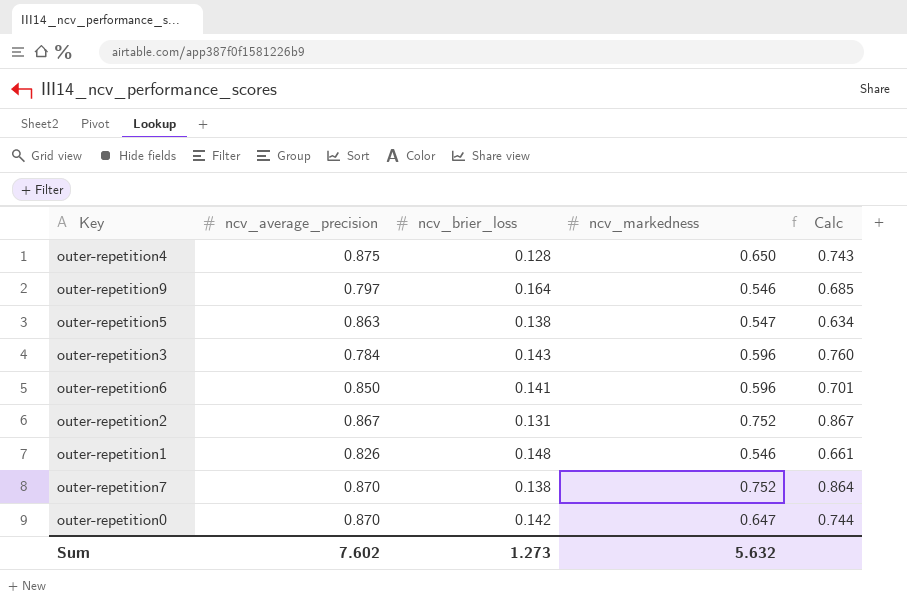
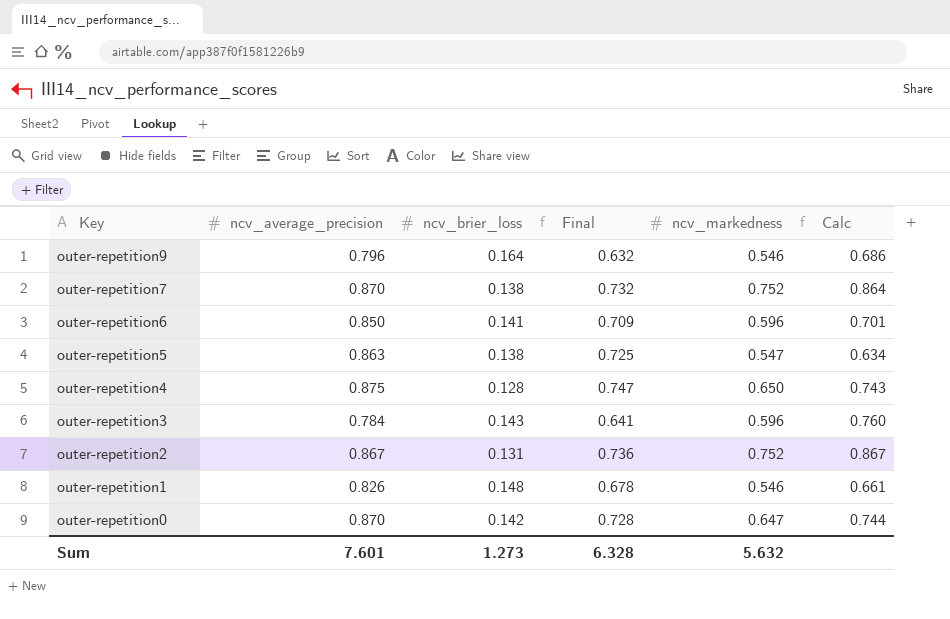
row order: none -> Key descending
column Final | formula: none -> [ncv_average_precision] - [ncv_brier_loss]
outer-repetition9 | ncv_average_precision: 0.797 -> 0.796
outer-repetition9 | Calc: 0.685 -> 0.686
Sum | ncv_average_precision: 7.602 -> 7.601

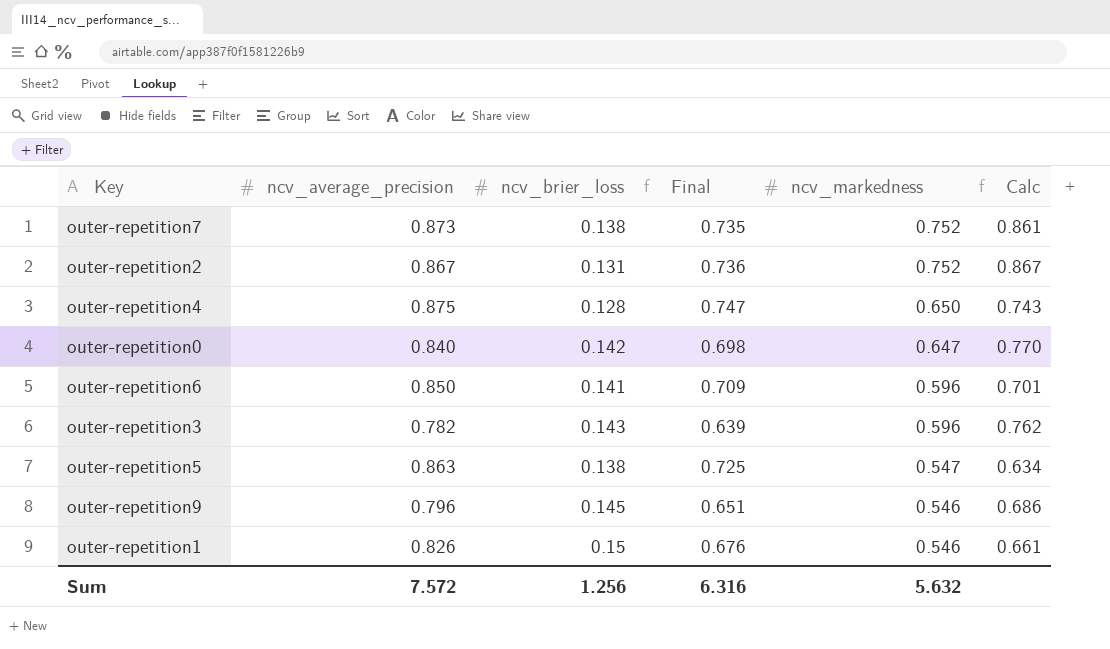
row order: Key descending -> ncv_markedness descending
outer-repetition7 | ncv_average_precision: 0.870 -> 0.873
outer-repetition7 | Final: 0.732 -> 0.735
outer-repetition7 | Calc: 0.864 -> 0.861
outer-repetition0 | ncv_average_precision: 0.870 -> 0.840
outer-repetition0 | Final: 0.728 -> 0.698
outer-repetition0 | Calc: 0.744 -> 0.770
outer-repetition3 | ncv_average_precision: 0.784 -> 0.782
outer-repetition3 | Final: 0.641 -> 0.639
outer-repetition3 | Calc: 0.760 -> 0.762
outer-repetition9 | ncv_brier_loss: 0.164 -> 0.145
outer-repetition9 | Final: 0.632 -> 0.651
outer-repetition1 | ncv_brier_loss: 0.148 -> 0.15
outer-repetition1 | Final: 0.678 -> 0.676
Sum | ncv_average_precision: 7.601 -> 7.572
Sum | ncv_brier_loss: 1.273 -> 1.256
Sum | Final: 6.328 -> 6.316

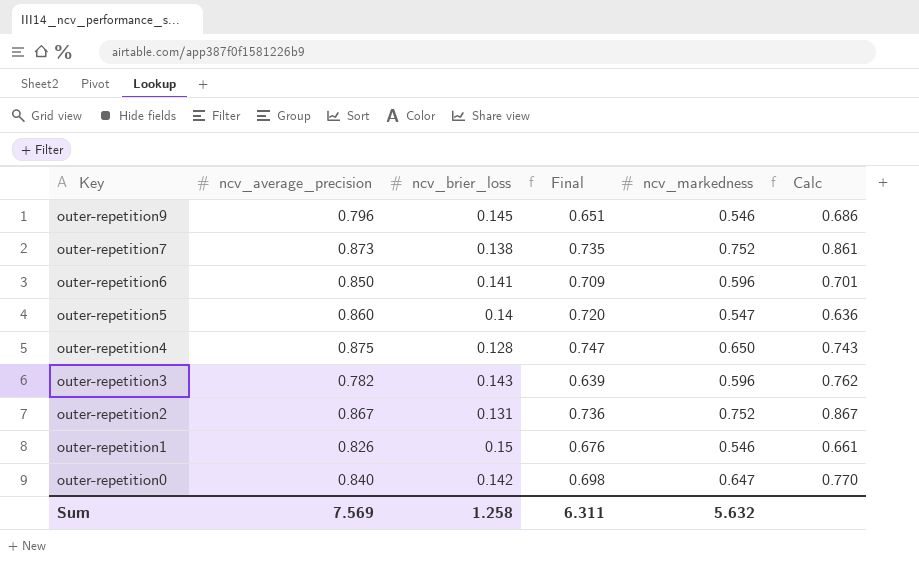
row order: ncv_markedness descending -> Key descending
outer-repetition5 | ncv_average_precision: 0.863 -> 0.860
outer-repetition5 | ncv_brier_loss: 0.138 -> 0.14
outer-repetition5 | Final: 0.725 -> 0.720
outer-repetition5 | Calc: 0.634 -> 0.636
Sum | ncv_average_precision: 7.572 -> 7.569
Sum | ncv_brier_loss: 1.256 -> 1.258
Sum | Final: 6.316 -> 6.311

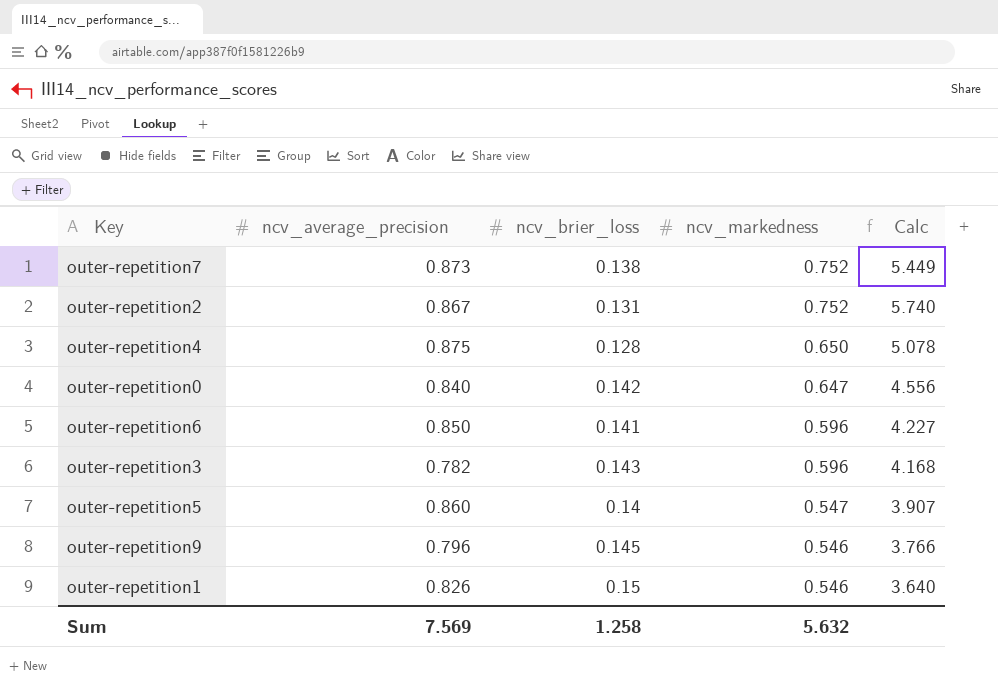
row order: Key descending -> ncv_markedness descending
column Final | formula: [ncv_average_precision] - [ncv_brier_loss] -> none
column Calc | formula: [ncv_markedness] / [ncv_average_precision] -> [ncv_markedness] / [ncv_brier_loss]

